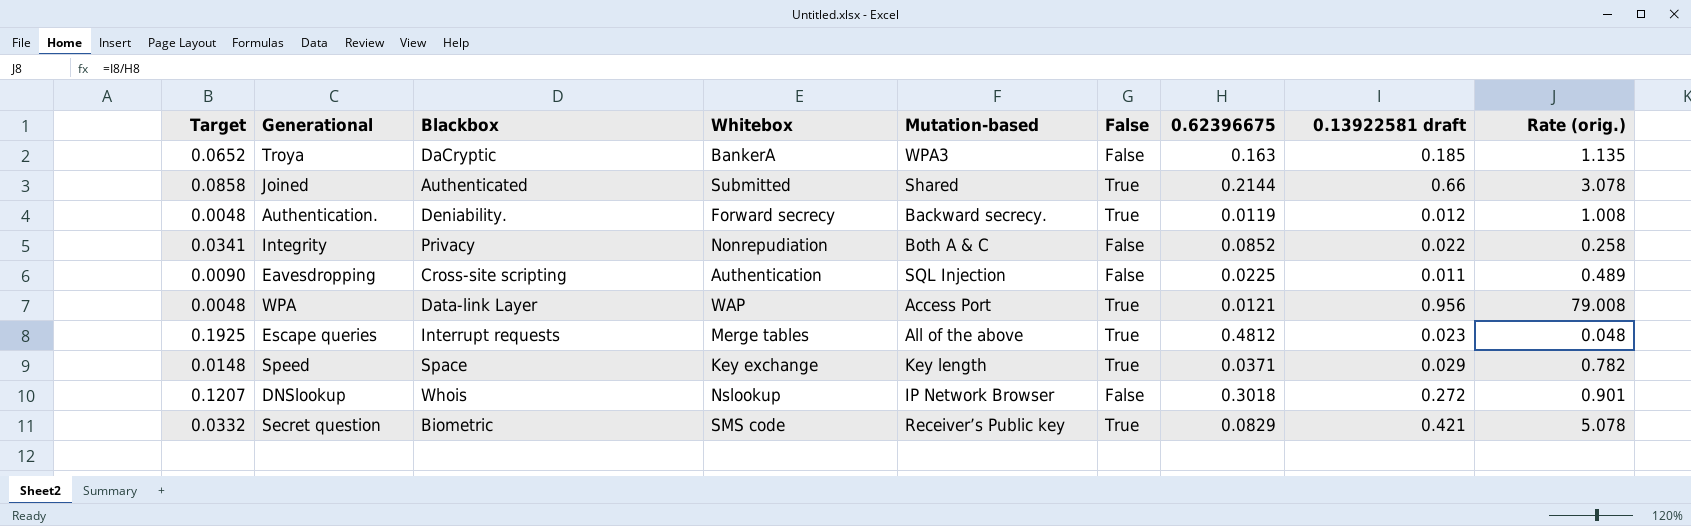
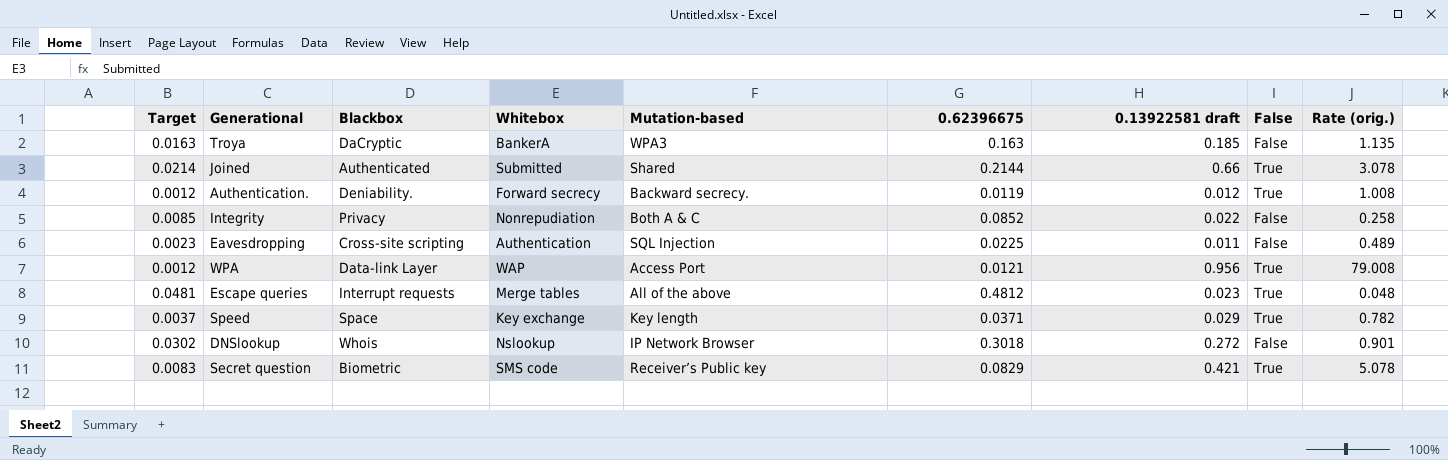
column Target | formula: [0.62396675] * 0.4 -> [0.62396675] * 0.1
column False | position: 6 -> 8

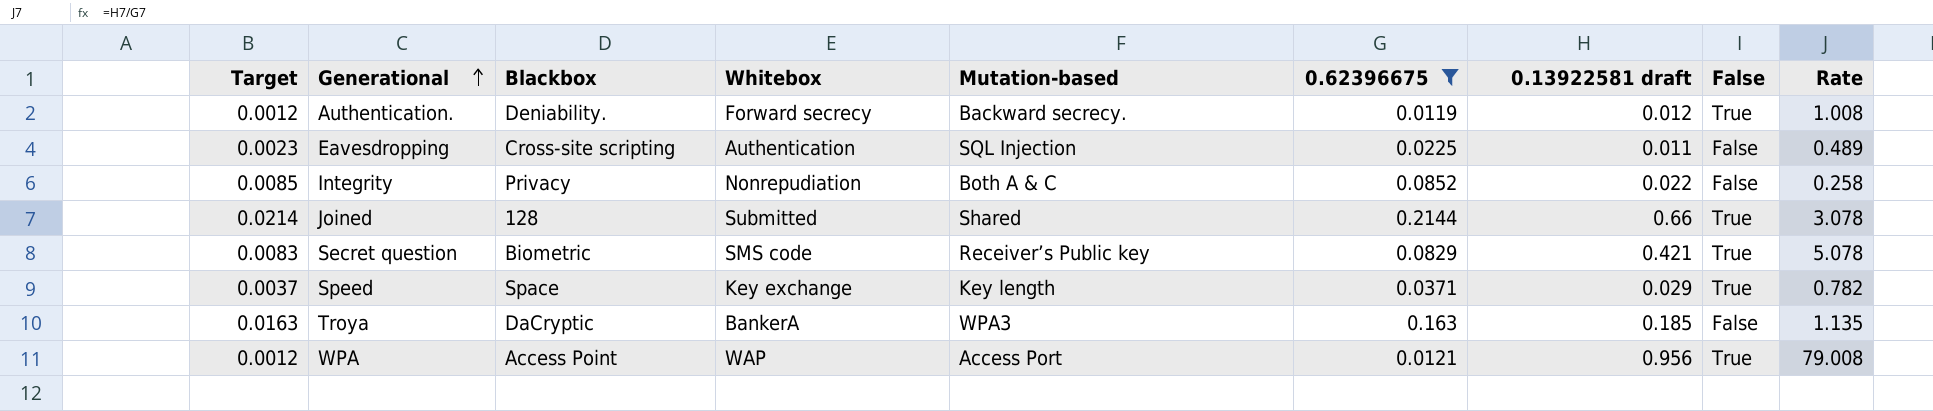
filter: none -> 0.62396675 <= 0.2144
row order: none -> Generational ascending
column name: Rate (orig.) -> Rate
Joined | Blackbox: Authenticated -> 128
WPA | Blackbox: Data-link Layer -> Access Point

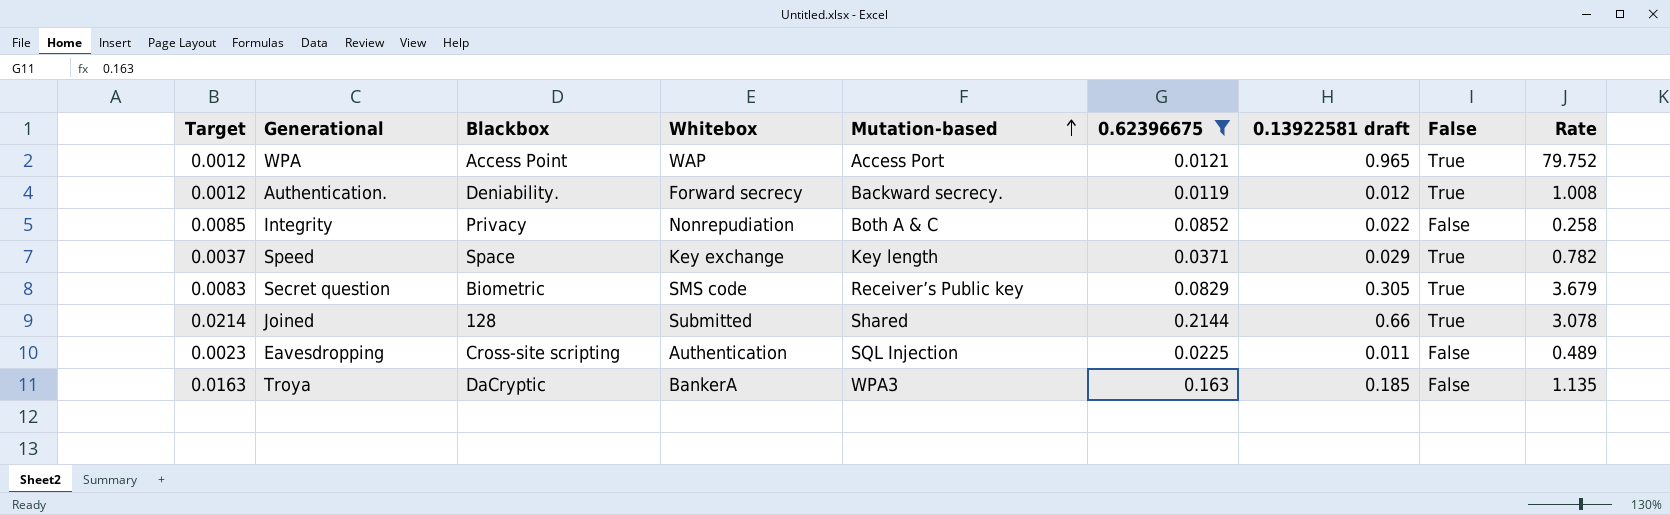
row order: Generational ascending -> Mutation-based ascending
WPA | 0.13922581 draft: 0.956 -> 0.965
WPA | Rate: 79.008 -> 79.752
Secret question | 0.13922581 draft: 0.421 -> 0.305
Secret question | Rate: 5.078 -> 3.679

